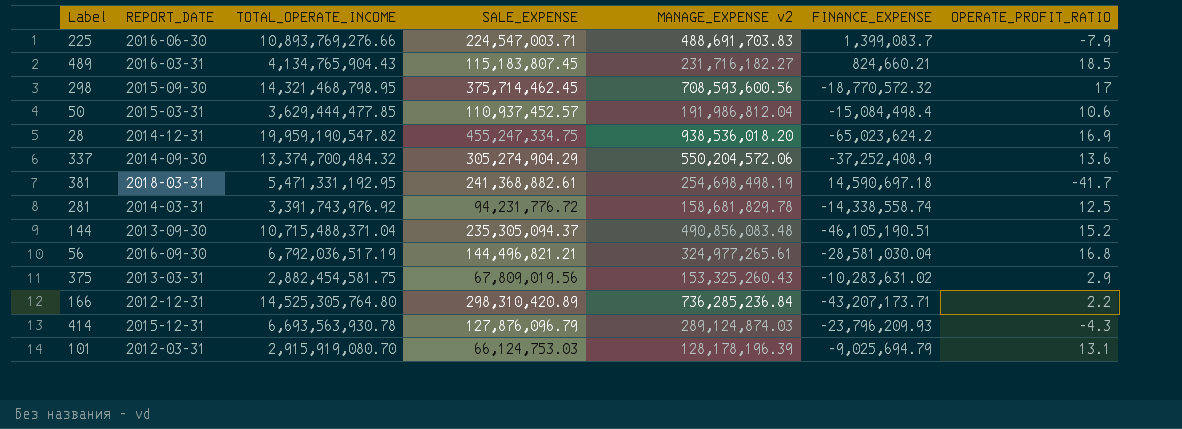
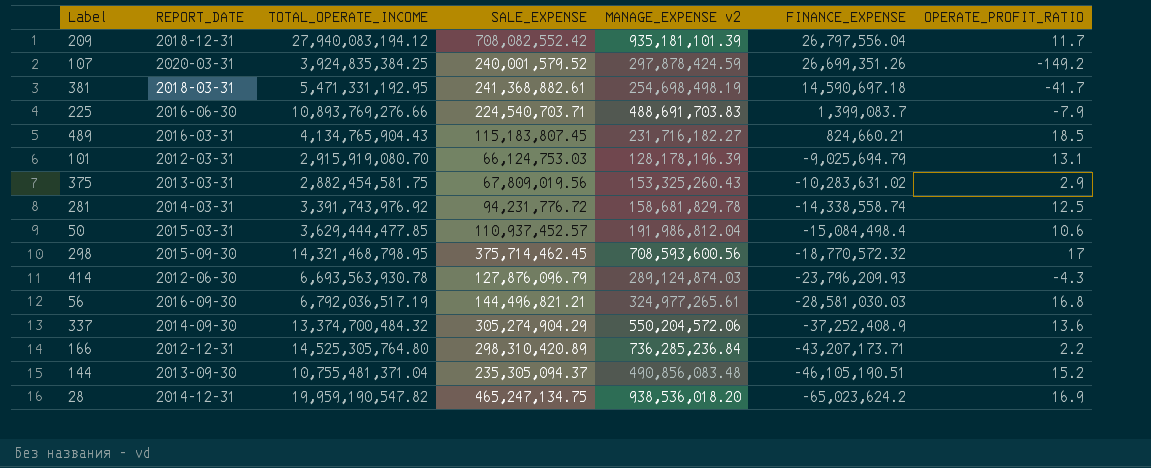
row order: none -> FINANCE_EXPENSE descending
row 209: none -> 2018-12-31 | 27,940,083,194.12 | 708,082,552.42 | 935,181,101.39 | 26,797,556.04 | 11.7
row 107: none -> 2020-03-31 | 3,924,835,384.25 | 240,001,579.52 | 297,878,424.59 | 26,699,351.26 | -149.2
225 | SALE_EXPENSE: 224,547,003.71 -> 224,540,703.71
414 | REPORT_DATE: 2015-12-31 -> 2012-06-30
56 | FINANCE_EXPENSE: -28,581,030.04 -> -28,581,030.03
144 | TOTAL_OPERATE_INCOME: 10,715,488,371.04 -> 10,755,481,371.04
28 | SALE_EXPENSE: 455,247,334.75 -> 465,247,134.75

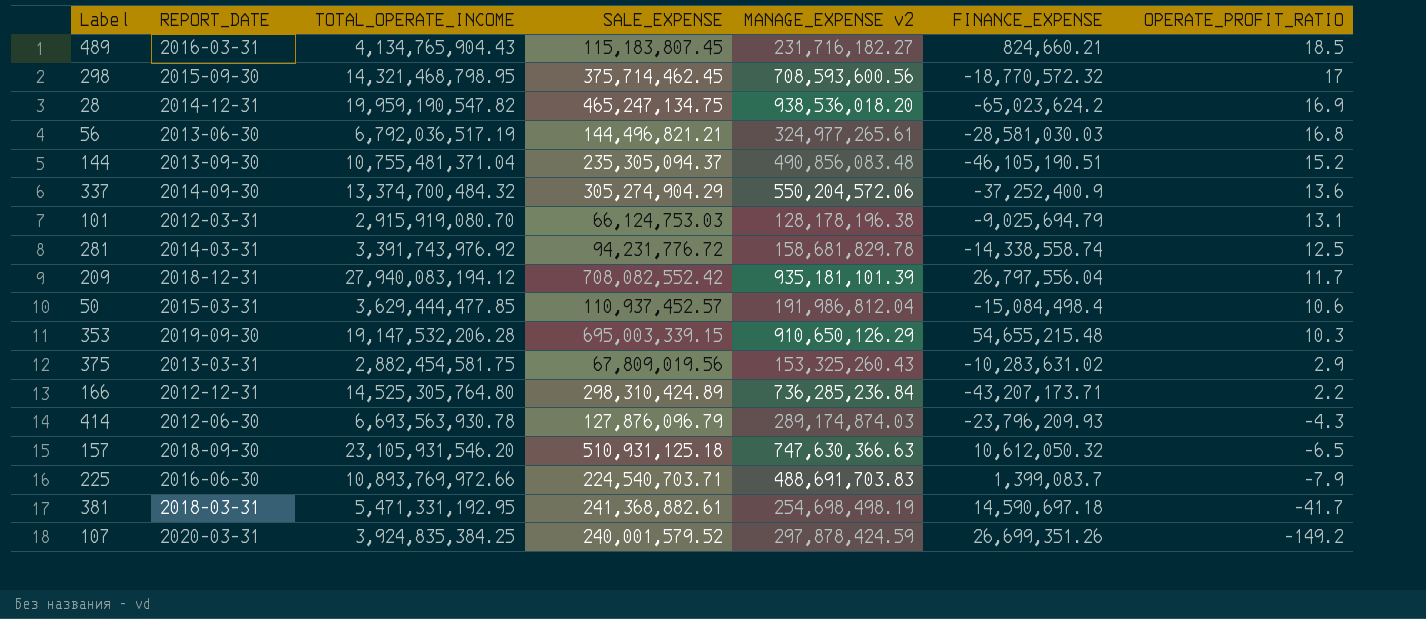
row order: FINANCE_EXPENSE descending -> OPERATE_PROFIT_RATIO descending
56 | REPORT_DATE: 2016-09-30 -> 2013-06-30
337 | FINANCE_EXPENSE: -37,252,408.9 -> -37,252,400.9
101 | MANAGE_EXPENSE v2: 128,178,196.39 -> 128,178,196.38
row 353: none -> 2019-09-30 | 19,147,532,206.28 | 695,003,339.15 | 910,650,126.29 | 54,655,215.48 | 10.3
166 | SALE_EXPENSE: 298,310,420.89 -> 298,310,424.89
414 | MANAGE_EXPENSE v2: 289,124,874.03 -> 289,174,874.03
row 157: none -> 2018-09-30 | 23,105,931,546.20 | 510,931,125.18 | 747,630,366.63 | 10,612,050.32 | -6.5
225 | TOTAL_OPERATE_INCOME: 10,893,769,276.66 -> 10,893,769,972.66

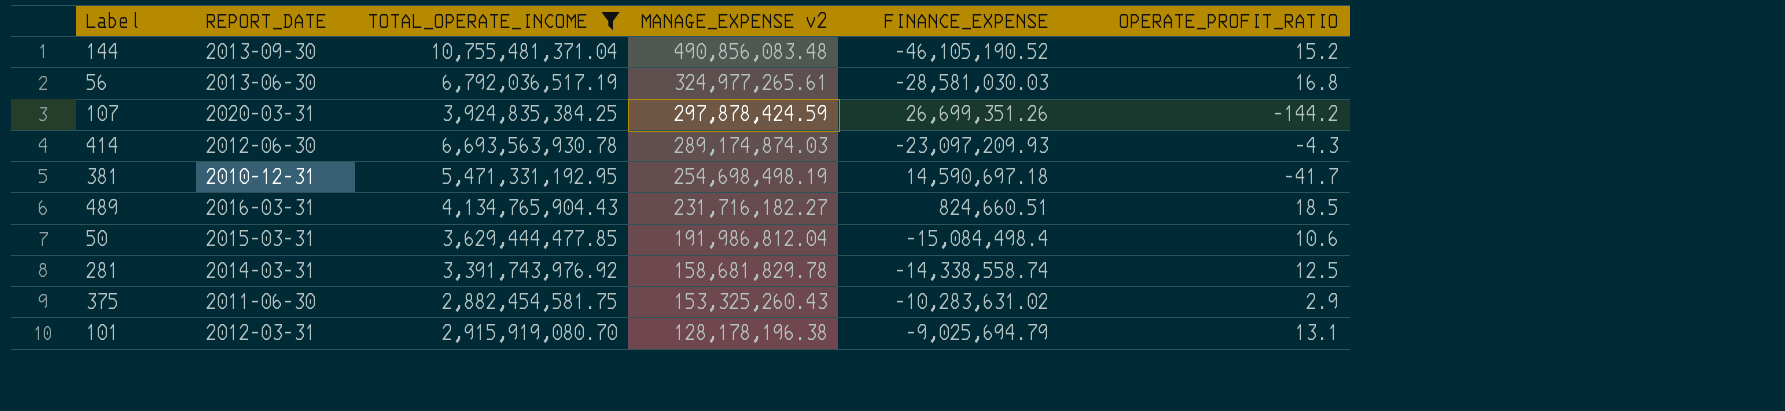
filter: none -> TOTAL_OPERATE_INCOME <= 10,755,481,371.04
row order: OPERATE_PROFIT_RATIO descending -> MANAGE_EXPENSE v2 descending
column SALE_EXPENSE | position: 4 -> none
144 | FINANCE_EXPENSE: -46,105,190.51 -> -46,105,190.52
107 | OPERATE_PROFIT_RATIO: -149.2 -> -144.2
414 | FINANCE_EXPENSE: -23,796,209.93 -> -23,097,209.93
381 | REPORT_DATE: 2018-03-31 -> 2010-12-31
489 | FINANCE_EXPENSE: 824,660.21 -> 824,660.51
375 | REPORT_DATE: 2013-03-31 -> 2011-06-30

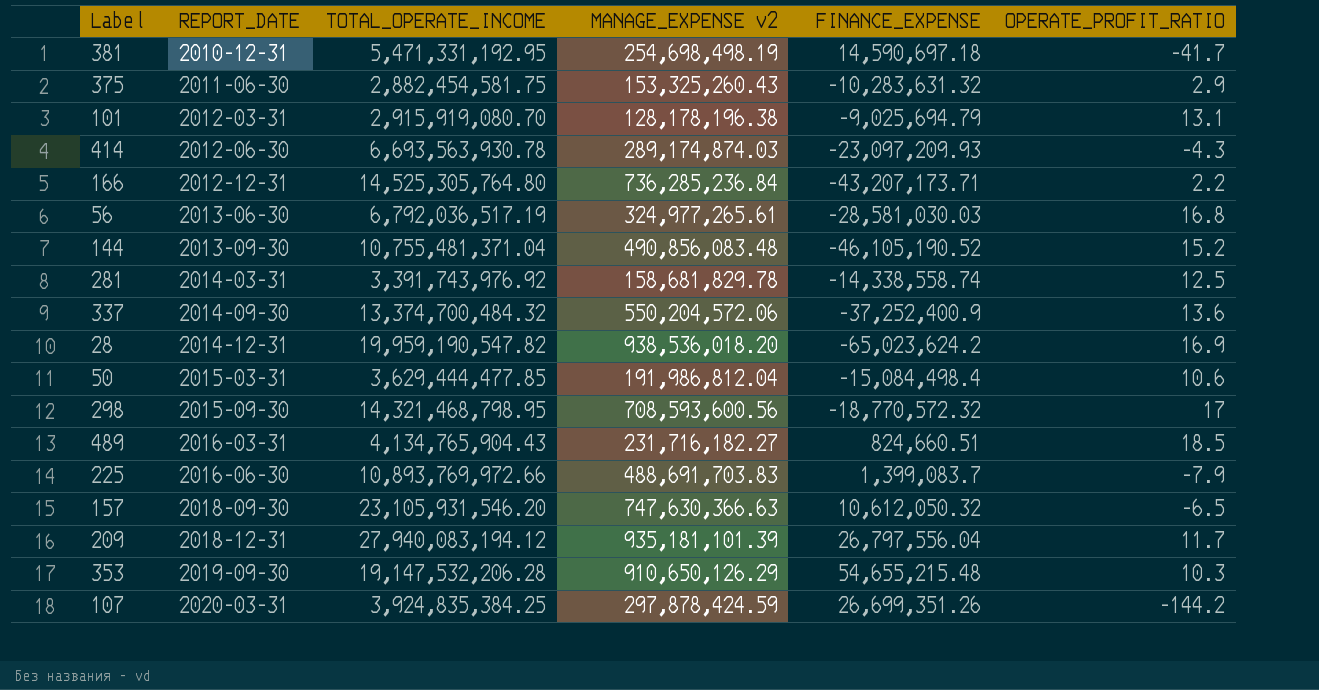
filter: TOTAL_OPERATE_INCOME <= 10,755,481,371.04 -> none
row order: MANAGE_EXPENSE v2 descending -> REPORT_DATE ascending
375 | FINANCE_EXPENSE: -10,283,631.02 -> -10,283,631.32

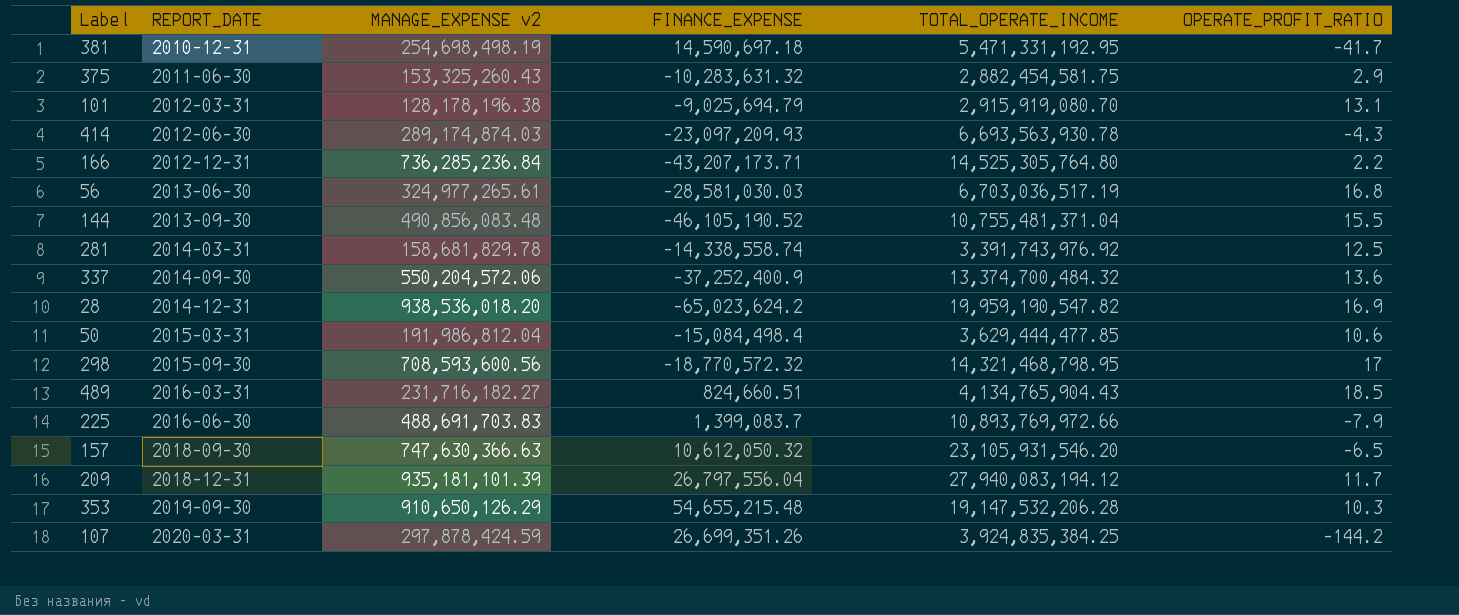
column TOTAL_OPERATE_INCOME | position: 3 -> 5
56 | TOTAL_OPERATE_INCOME: 6,792,036,517.19 -> 6,703,036,517.19
144 | OPERATE_PROFIT_RATIO: 15.2 -> 15.5

